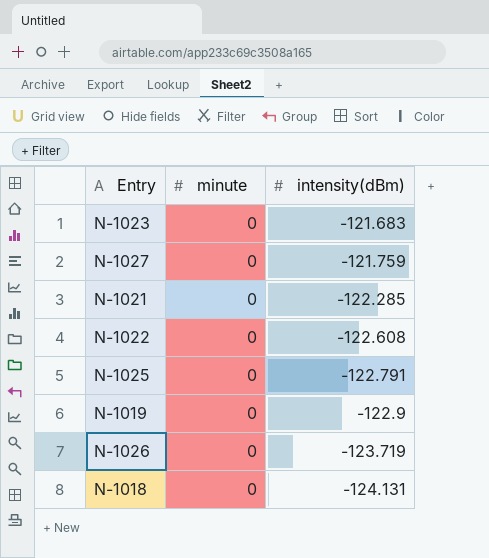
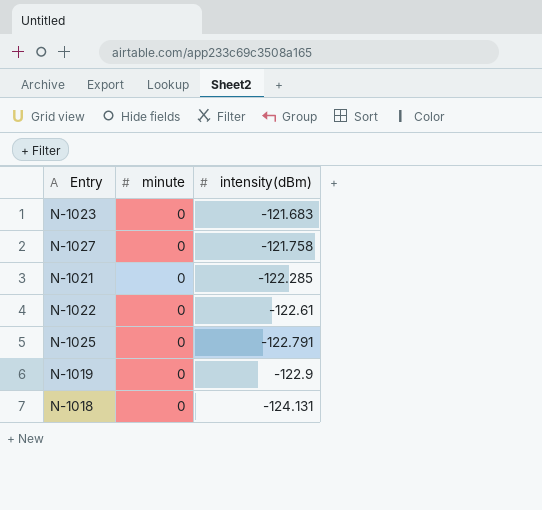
row N-1026: 0 | -123.719 -> none
N-1027 | intensity(dBm): -121.759 -> -121.758
N-1022 | intensity(dBm): -122.608 -> -122.61

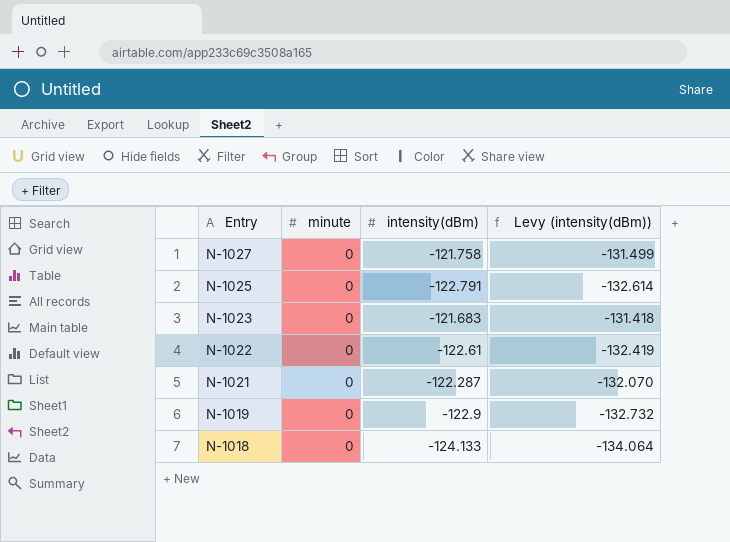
row order: intensity(dBm) descending -> Entry descending
column Levy (intensity(dBm)) | formula: none -> [intensity(dBm)] * 1.08
N-1021 | intensity(dBm): -122.285 -> -122.287
N-1018 | intensity(dBm): -124.131 -> -124.133

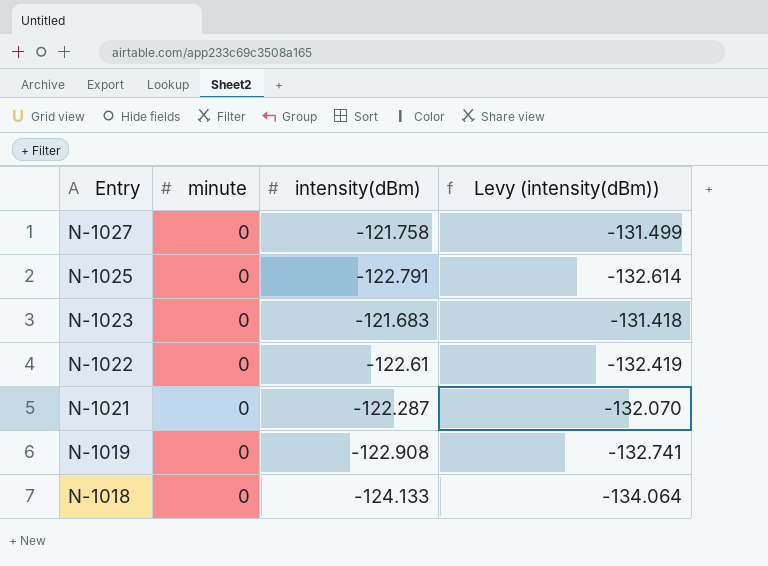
N-1019 | intensity(dBm): -122.9 -> -122.908
N-1019 | Levy (intensity(dBm)): -132.732 -> -132.741

